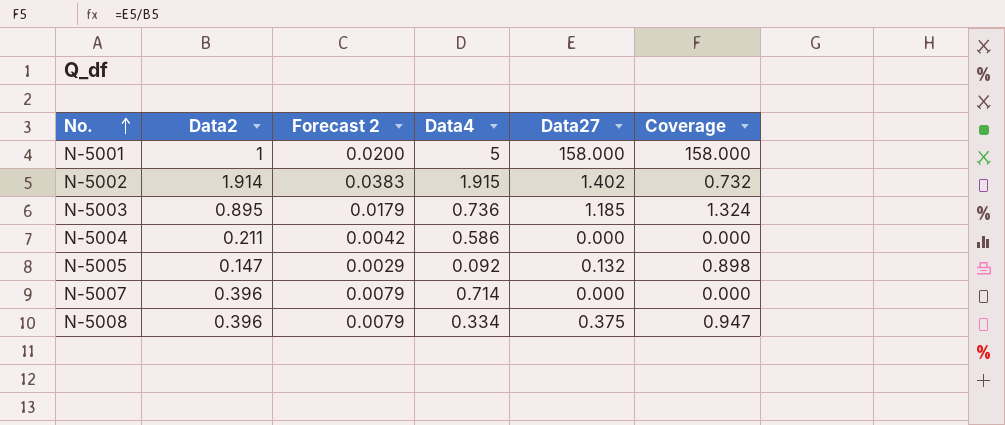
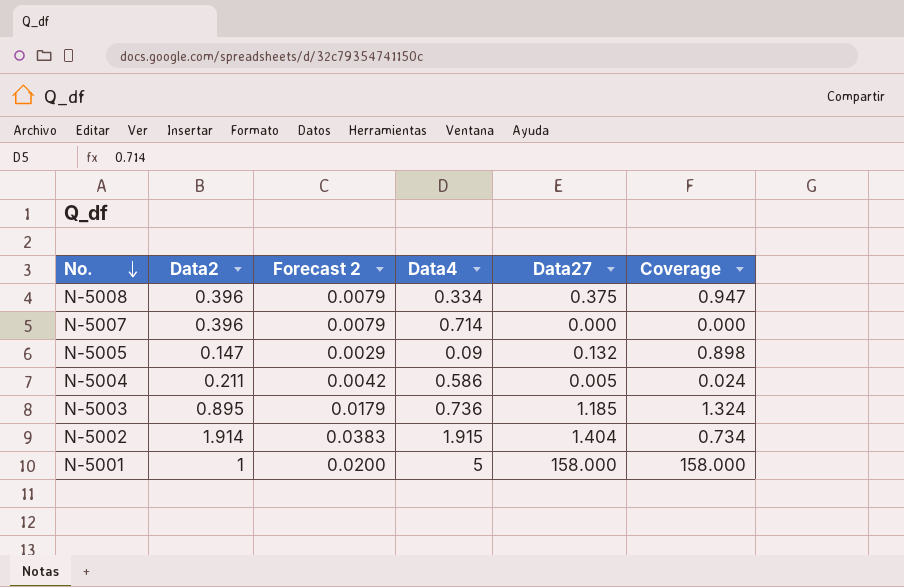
row order: No. ascending -> No. descending
N-5005 | Data4: 0.092 -> 0.09
N-5004 | Data27: 0.000 -> 0.005
N-5004 | Coverage: 0.000 -> 0.024
N-5002 | Data27: 1.402 -> 1.404
N-5002 | Coverage: 0.732 -> 0.734

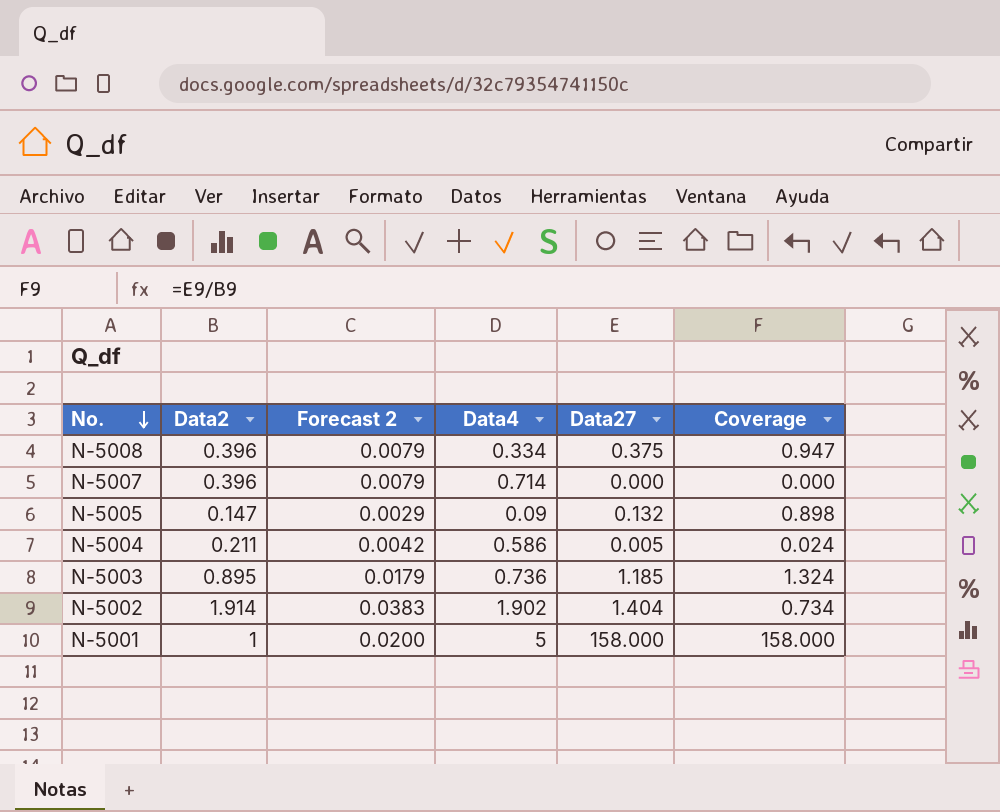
N-5002 | Data4: 1.915 -> 1.902

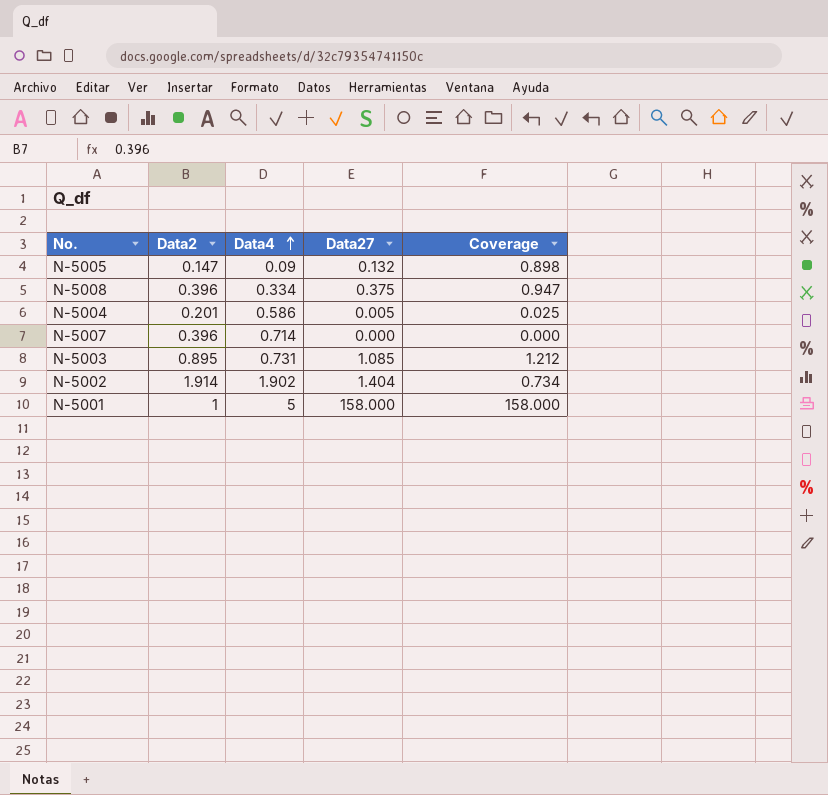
row order: No. descending -> Data4 ascending
column Forecast 2 | formula: [Data2] * 0.02 -> none
N-5004 | Data2: 0.211 -> 0.201
N-5004 | Coverage: 0.024 -> 0.025
N-5003 | Data4: 0.736 -> 0.731
N-5003 | Data27: 1.185 -> 1.085
N-5003 | Coverage: 1.324 -> 1.212

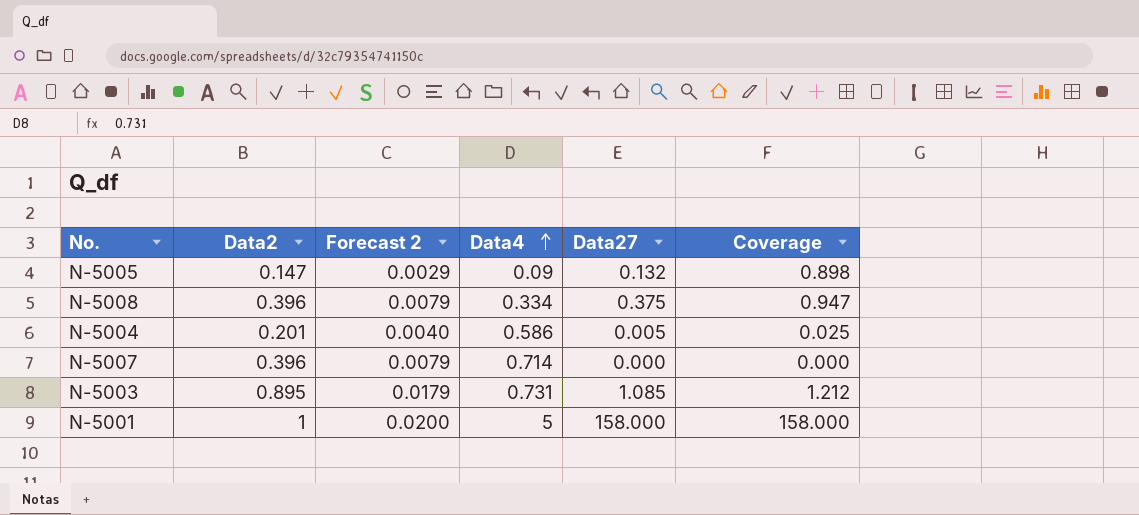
column Forecast 2 | formula: none -> [Data2] * 0.02
row N-5002: 1.914 | 1.902 | 1.404 | 0.734 -> none

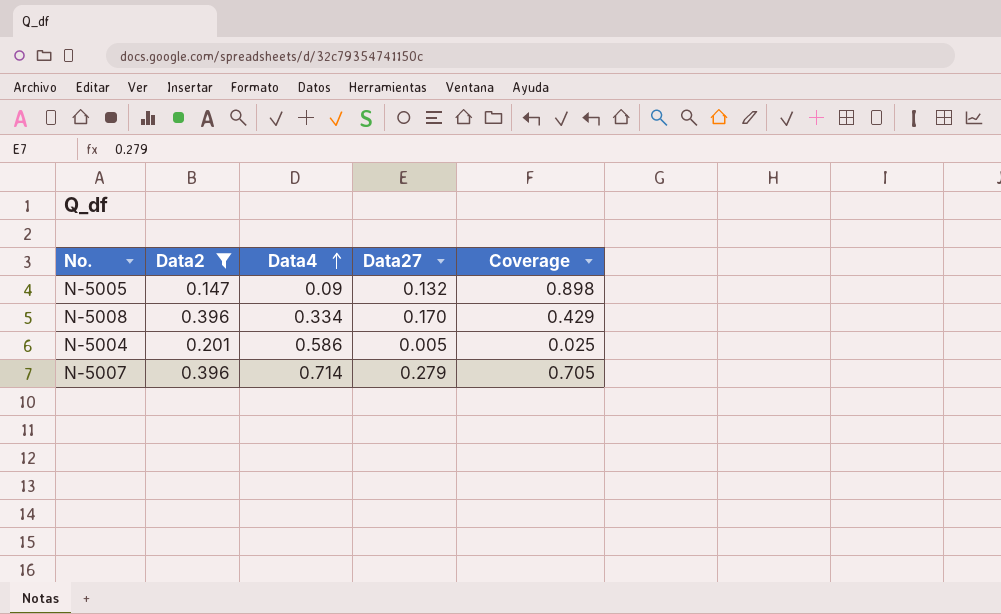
filter: none -> Data2 <= 0.396
column Forecast 2 | formula: [Data2] * 0.02 -> none
N-5008 | Data27: 0.375 -> 0.170
N-5008 | Coverage: 0.947 -> 0.429
N-5007 | Data27: 0.000 -> 0.279
N-5007 | Coverage: 0.000 -> 0.705

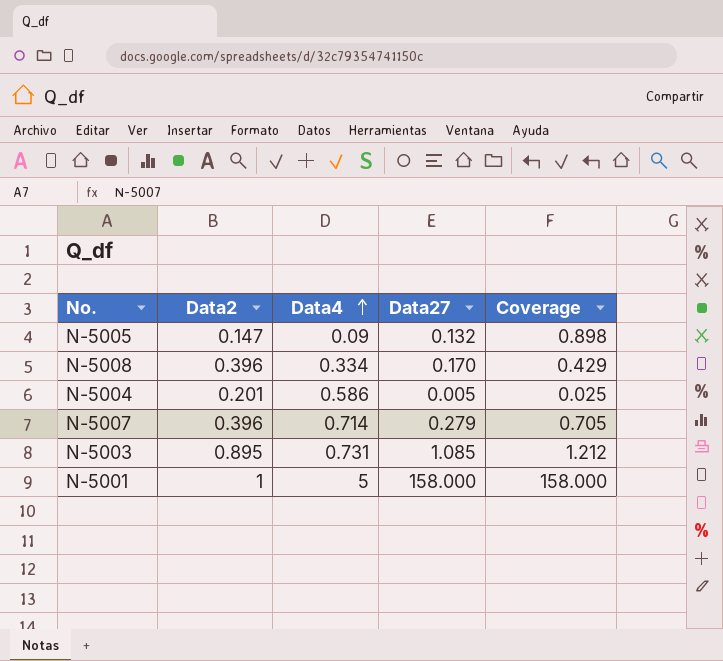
filter: Data2 <= 0.396 -> none

